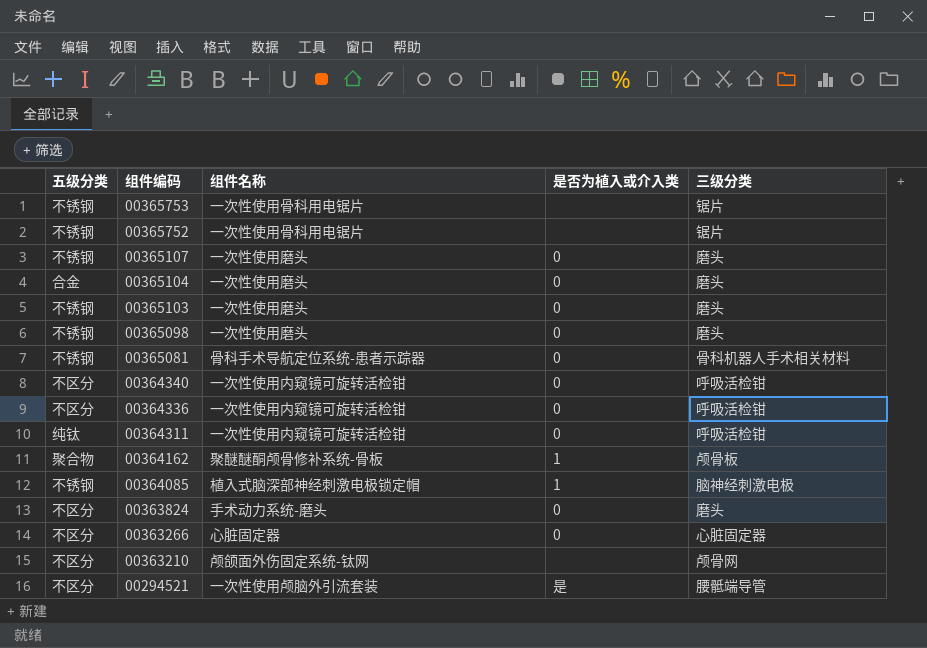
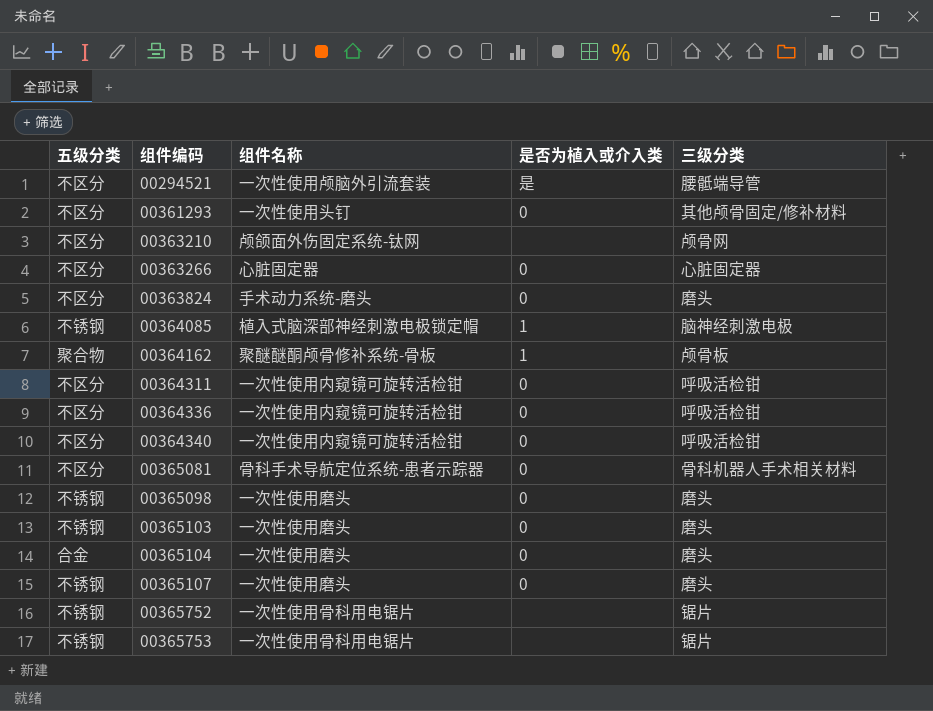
row order: 组件编码 descending -> 组件编码 ascending
row 00361293: none -> 不区分 | 一次性使用头钉 | 0 | 其他颅骨固定/修补材料
00364311 | 五级分类: 纯钛 -> 不区分
00365081 | 五级分类: 不锈钢 -> 不区分

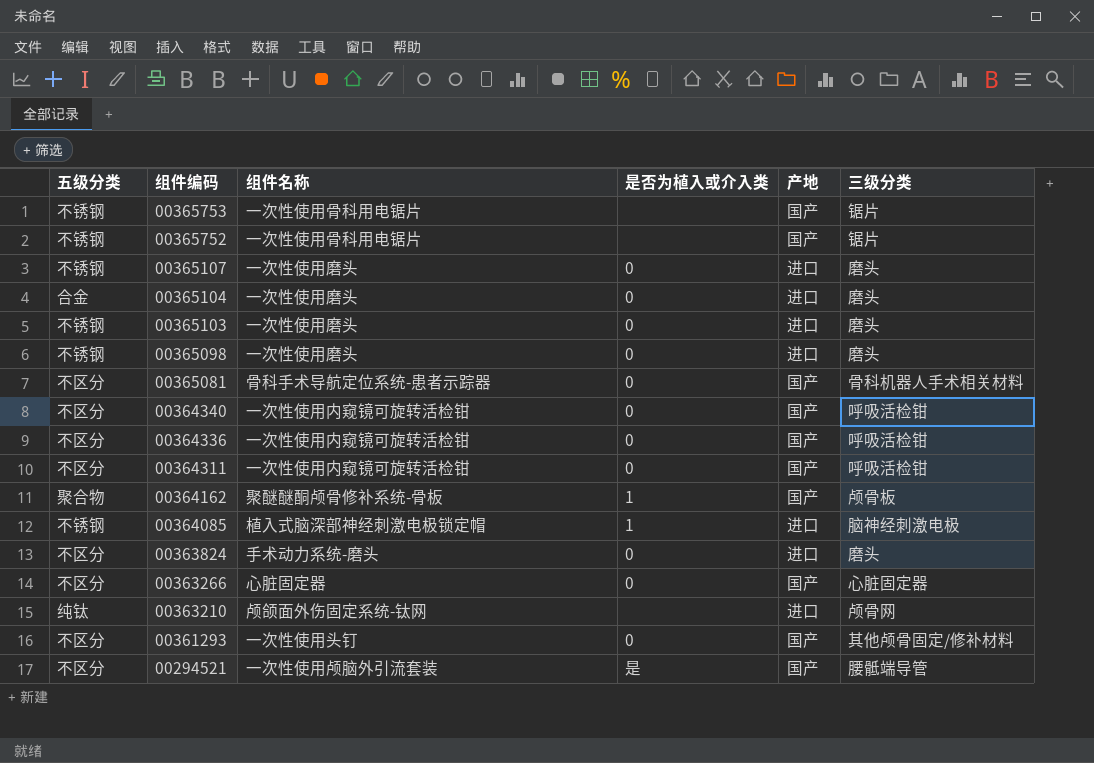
row order: 组件编码 ascending -> 组件编码 descending
column 产地 | position: none -> 5
00363210 | 五级分类: 不区分 -> 纯钛

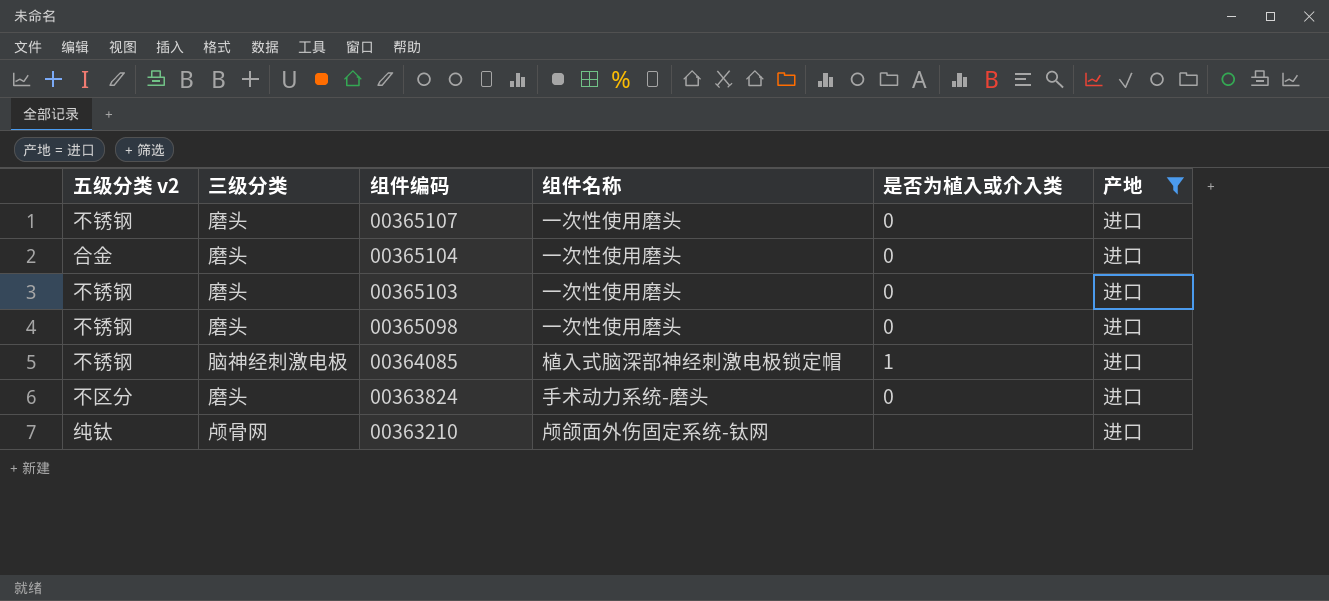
filter: none -> 产地 = 进口
column name: 五级分类 -> 五级分类 v2
column 三级分类 | position: 6 -> 2

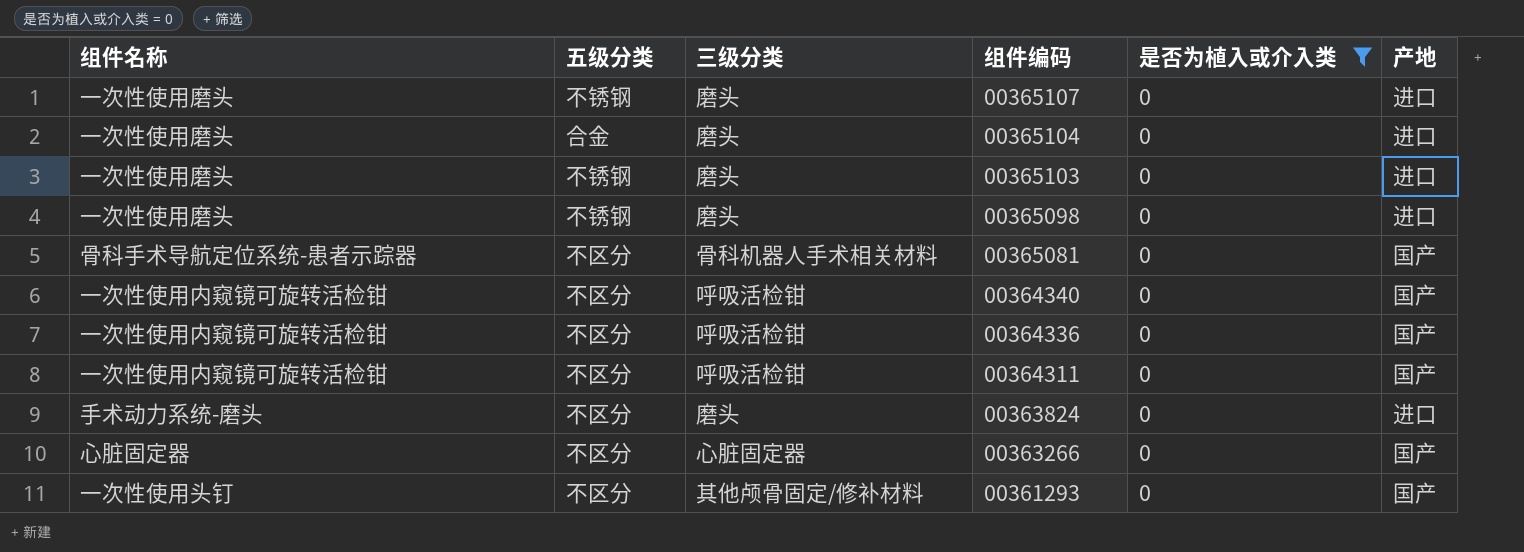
filter: 产地 = 进口 -> 是否为植入或介入类 = 0
column 组件名称 | position: 4 -> 1
column name: 五级分类 v2 -> 五级分类

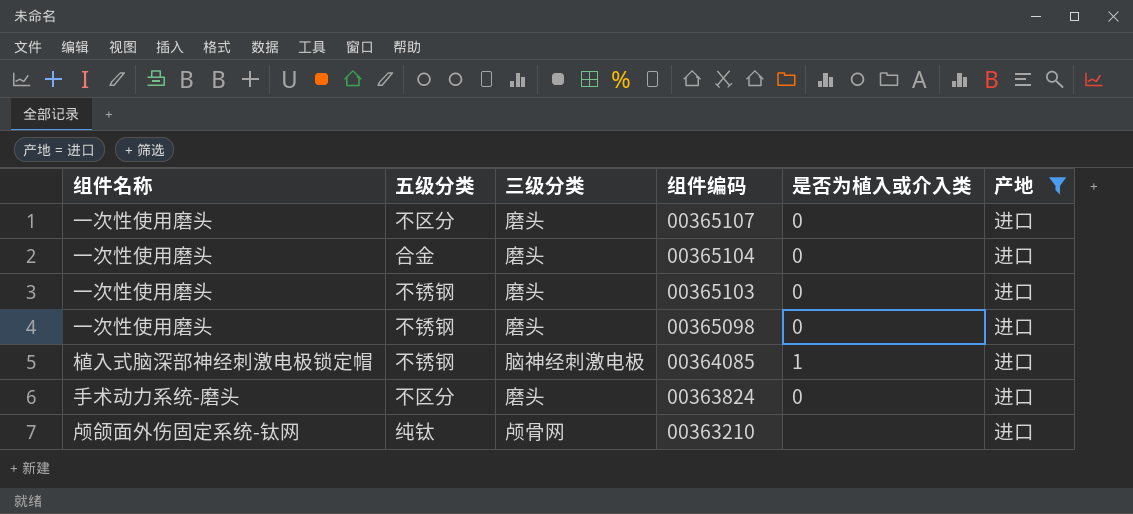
filter: 是否为植入或介入类 = 0 -> 产地 = 进口
00365107 | 五级分类: 不锈钢 -> 不区分

